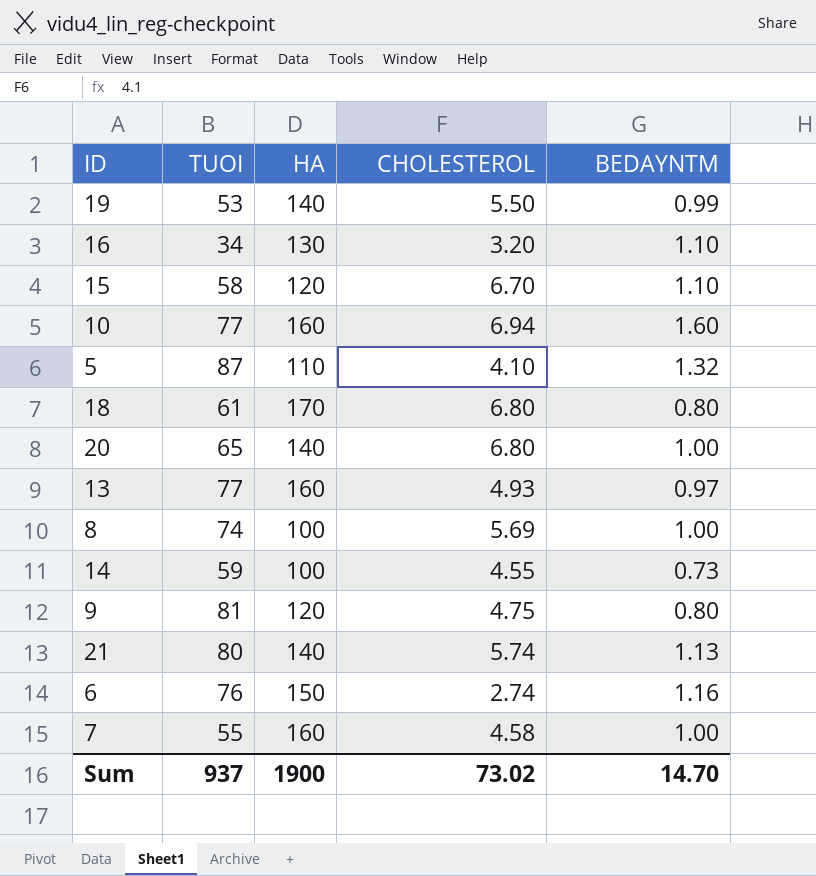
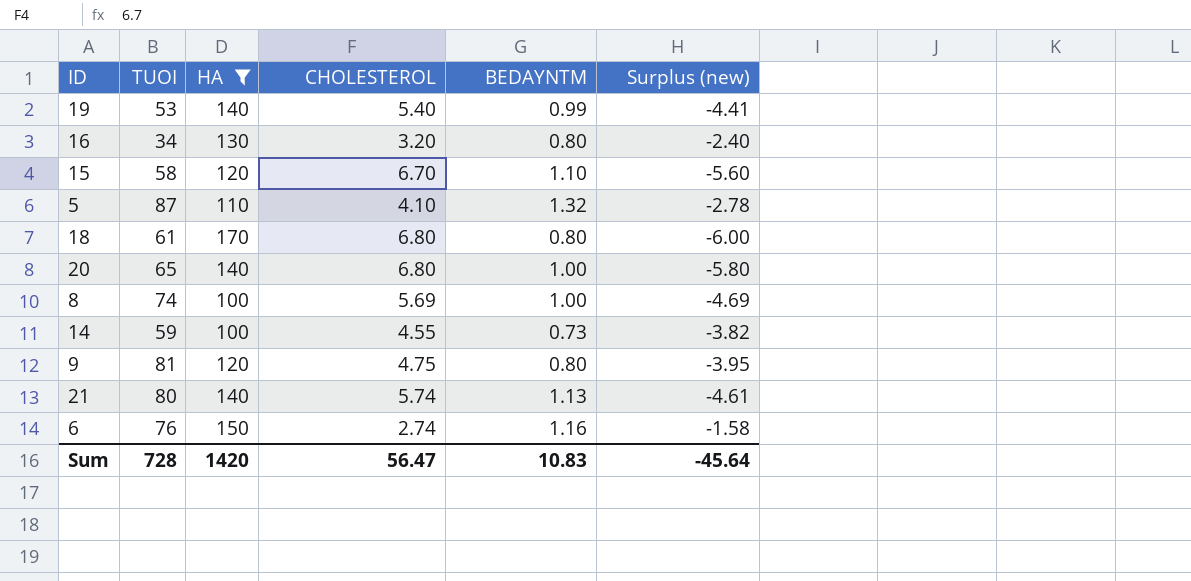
filter: none -> HA != 160
column Surplus (new) | formula: none -> [BEDAYNTM] - [CHOLESTEROL]
19 | CHOLESTEROL: 5.50 -> 5.40
16 | BEDAYNTM: 1.10 -> 0.80
Sum | TUOI: 937 -> 728
Sum | HA: 1900 -> 1420
Sum | CHOLESTEROL: 73.02 -> 56.47
Sum | BEDAYNTM: 14.70 -> 10.83

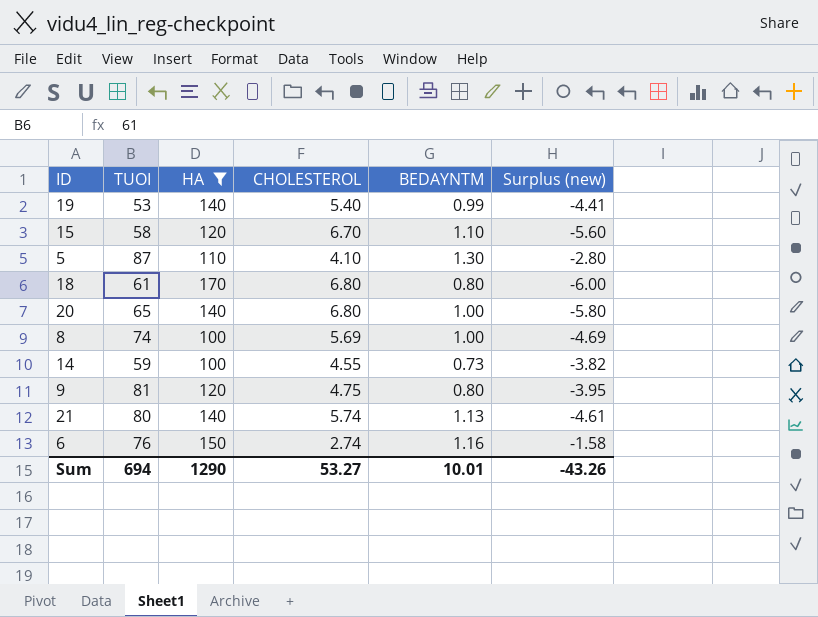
row 16: 34 | 130 | 3.20 | 0.80 | -2.40 -> none
5 | BEDAYNTM: 1.32 -> 1.30
5 | Surplus (new): -2.78 -> -2.80
Sum | TUOI: 728 -> 694
Sum | HA: 1420 -> 1290
Sum | CHOLESTEROL: 56.47 -> 53.27
Sum | BEDAYNTM: 10.83 -> 10.01
Sum | Surplus (new): -45.64 -> -43.26

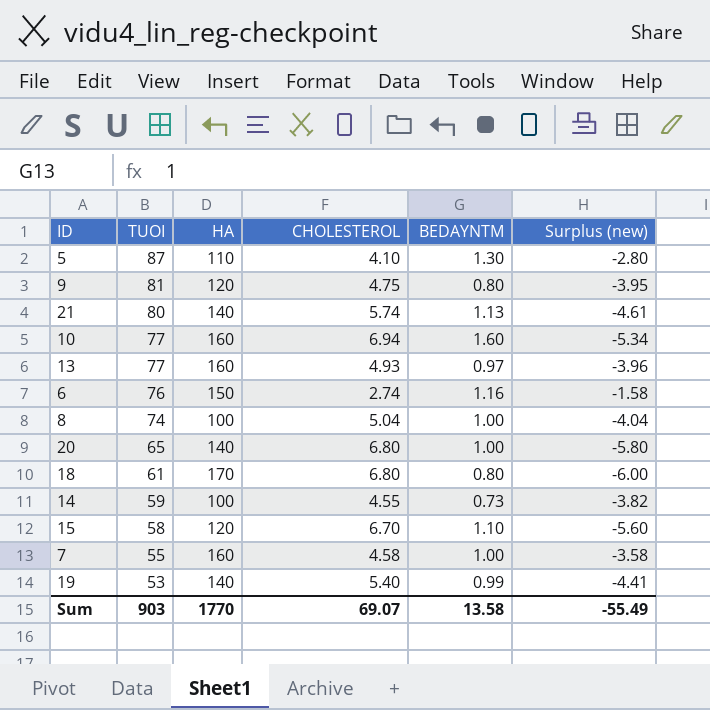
filter: HA != 160 -> none
row order: none -> TUOI descending
8 | CHOLESTEROL: 5.69 -> 5.04
8 | Surplus (new): -4.69 -> -4.04
Sum | TUOI: 694 -> 903
Sum | HA: 1290 -> 1770
Sum | CHOLESTEROL: 53.27 -> 69.07
Sum | BEDAYNTM: 10.01 -> 13.58
Sum | Surplus (new): -43.26 -> -55.49

